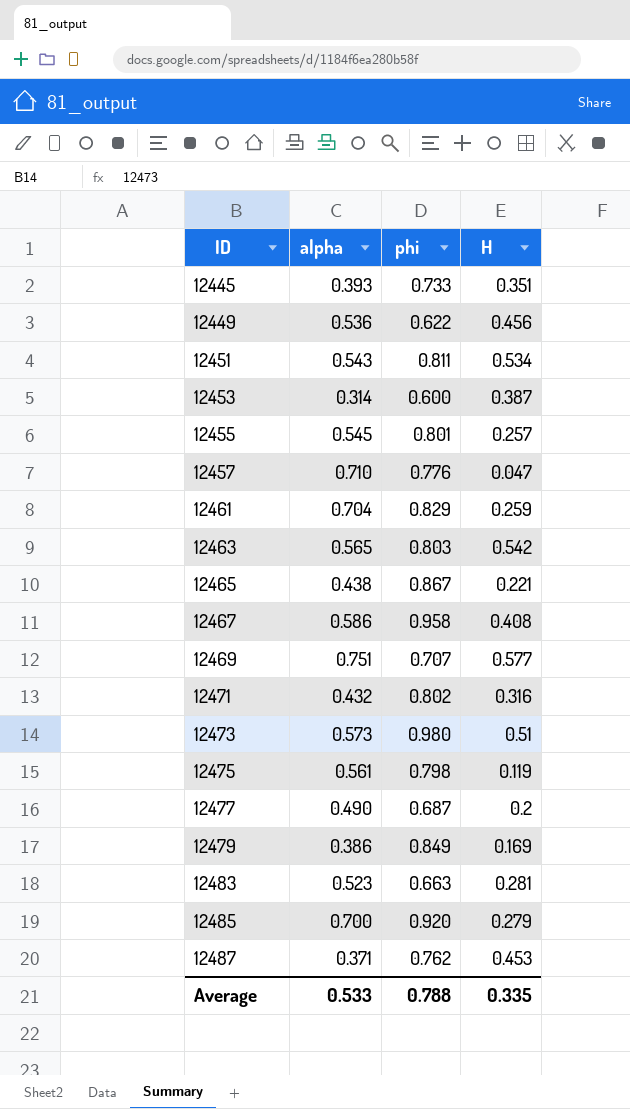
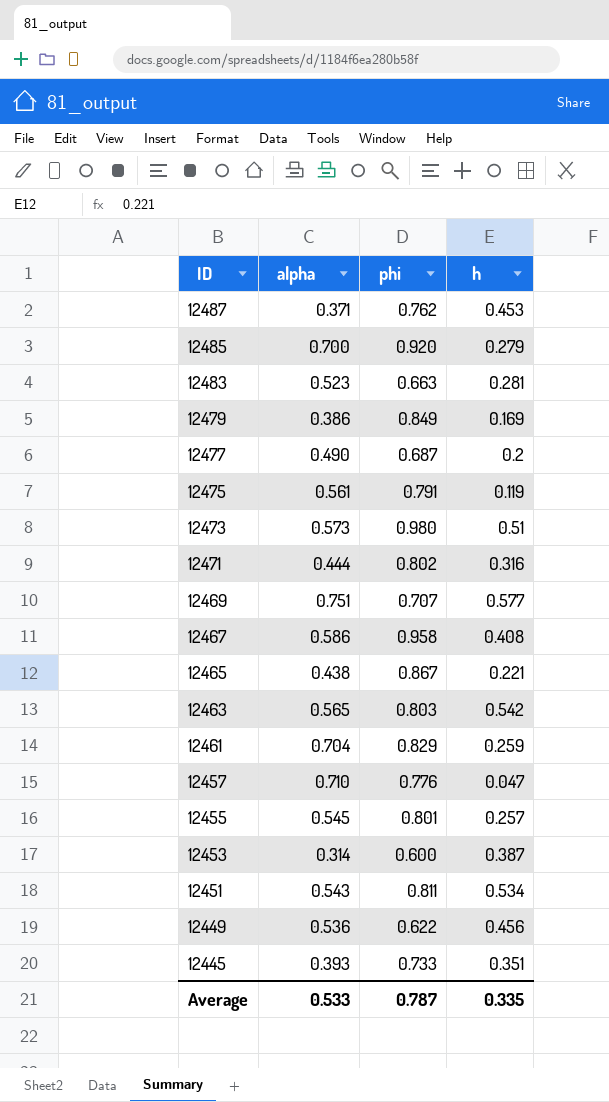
row order: ID ascending -> ID descending
column name: H -> h
12475 | phi: 0.798 -> 0.791
12471 | alpha: 0.432 -> 0.444
Average | phi: 0.788 -> 0.787

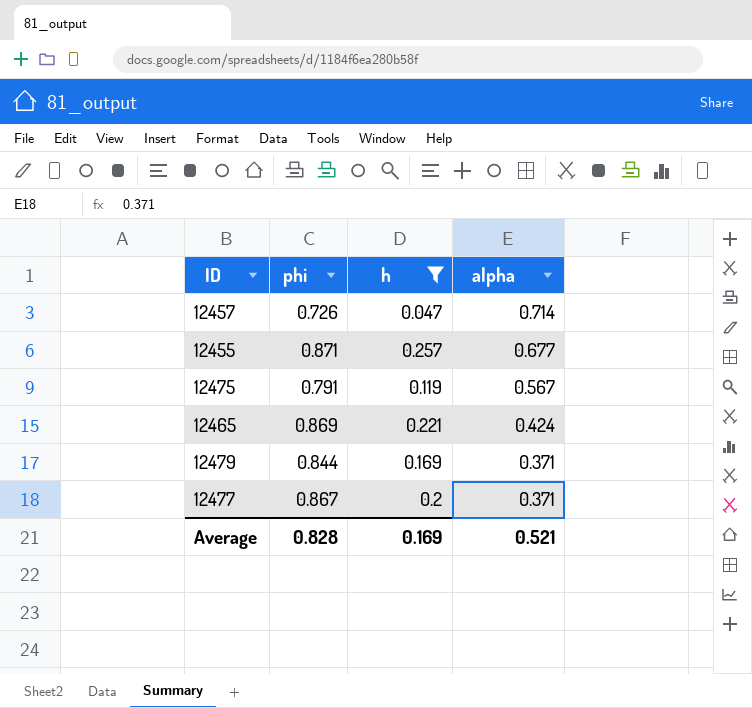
filter: none -> h <= 0.257
row order: ID descending -> alpha descending
column alpha | position: 2 -> 4
12457 | phi: 0.776 -> 0.726
12457 | alpha: 0.710 -> 0.714
12455 | phi: 0.801 -> 0.871
12455 | alpha: 0.545 -> 0.677
12475 | alpha: 0.561 -> 0.567
12465 | phi: 0.867 -> 0.869
12465 | alpha: 0.438 -> 0.424
12479 | phi: 0.849 -> 0.844
12479 | alpha: 0.386 -> 0.371
12477 | phi: 0.687 -> 0.867
12477 | alpha: 0.490 -> 0.371
Average | phi: 0.787 -> 0.828
Average | h: 0.335 -> 0.169
Average | alpha: 0.533 -> 0.521

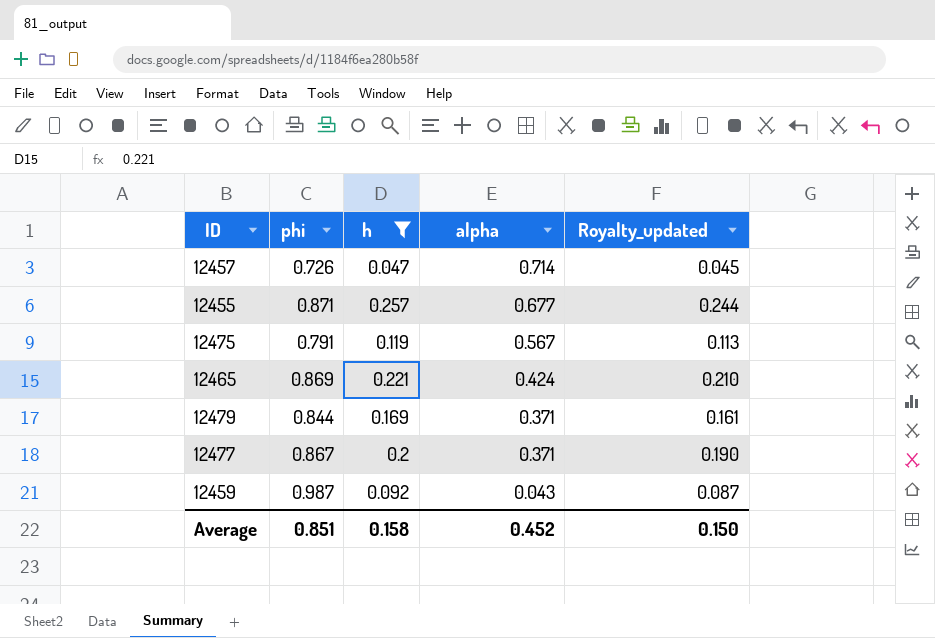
column Royalty_updated | formula: none -> [h] * 0.95
row 12459: none -> 0.987 | 0.092 | 0.043 | 0.087
Average | phi: 0.828 -> 0.851
Average | h: 0.169 -> 0.158
Average | alpha: 0.521 -> 0.452

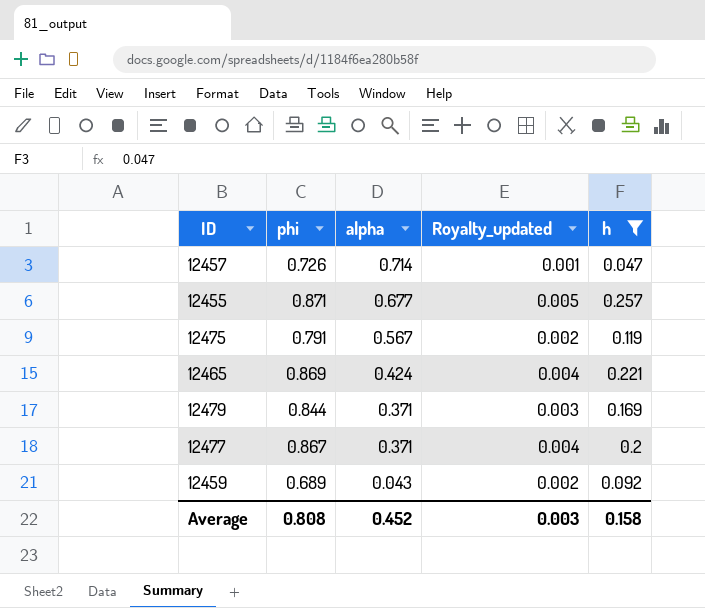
column Royalty_updated | formula: [h] * 0.95 -> [h] * 0.02
column h | position: 3 -> 5
12459 | phi: 0.987 -> 0.689
Average | phi: 0.851 -> 0.808
Average | Royalty_updated: 0.150 -> 0.003

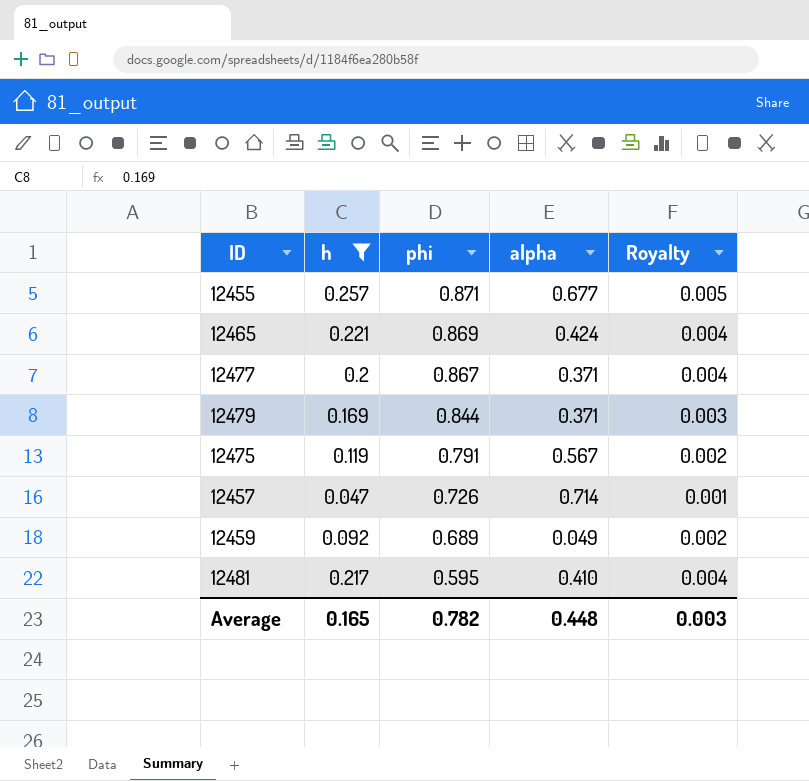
row order: alpha descending -> phi descending
column h | position: 5 -> 2
column name: Royalty_updated -> Royalty
12459 | alpha: 0.043 -> 0.049
row 12481: none -> 0.217 | 0.595 | 0.410 | 0.004
Average | h: 0.158 -> 0.165
Average | phi: 0.808 -> 0.782
Average | alpha: 0.452 -> 0.448

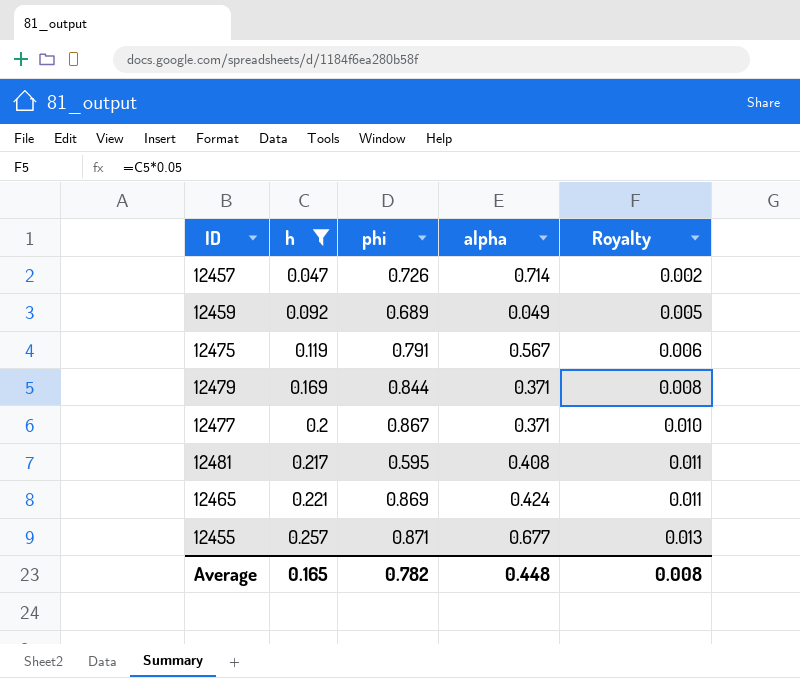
row order: phi descending -> h ascending
column Royalty | formula: [h] * 0.02 -> [h] * 0.05
12481 | alpha: 0.410 -> 0.408
Average | Royalty: 0.003 -> 0.008

